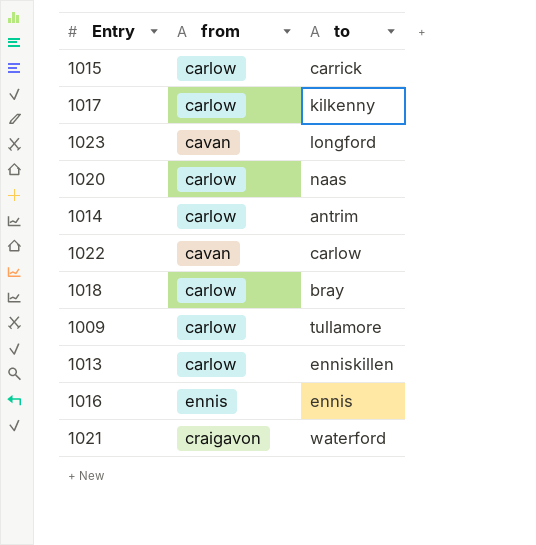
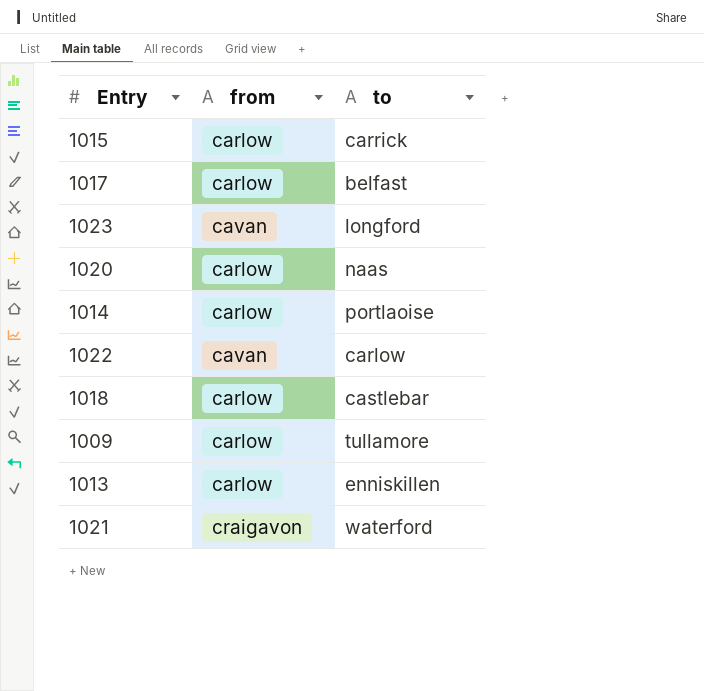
row 1016: ennis | ennis -> none
1017 | to: kilkenny -> belfast
1014 | to: antrim -> portlaoise
1018 | to: bray -> castlebar

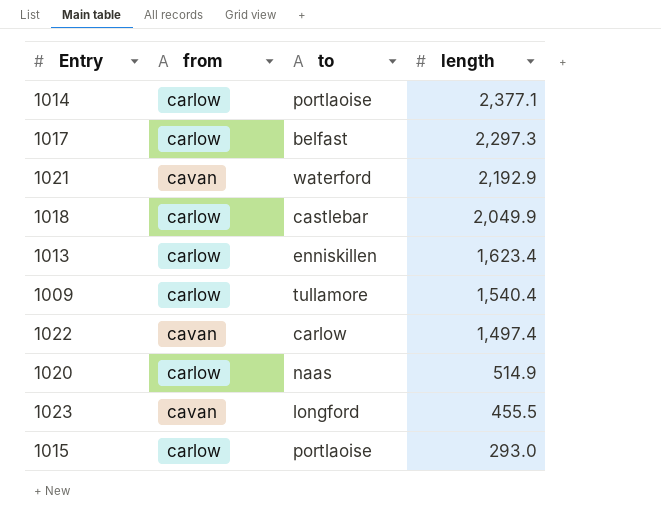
row order: none -> length descending
column length | position: none -> 4
1021 | from: craigavon -> cavan
1015 | to: carrick -> portlaoise

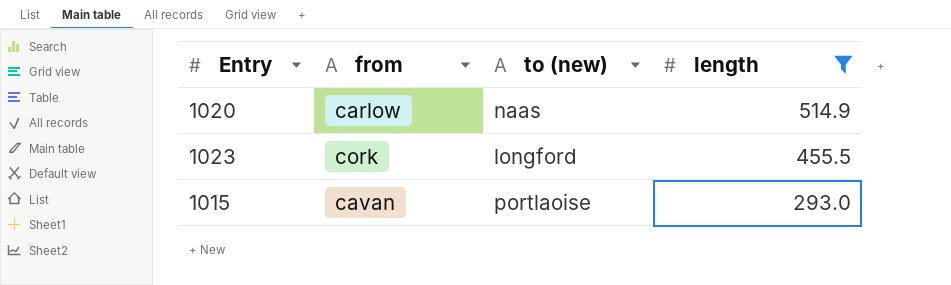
filter: none -> length <= 514.9
column name: to -> to (new)
1023 | from: cavan -> cork
1015 | from: carlow -> cavan

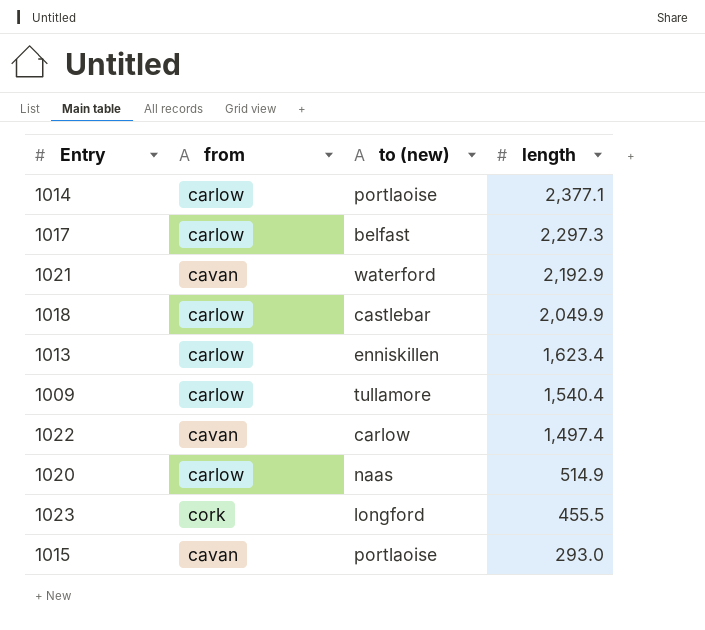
filter: length <= 514.9 -> none

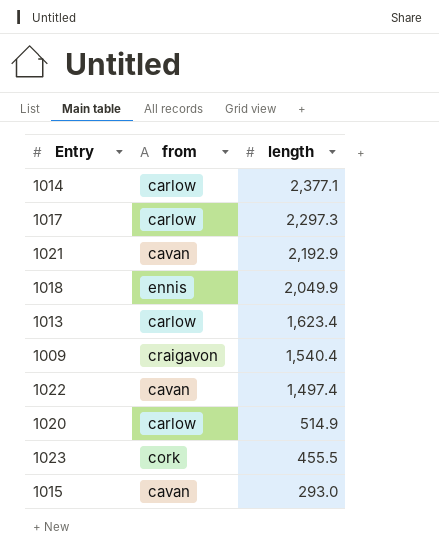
column to (new) | position: 3 -> none
1018 | from: carlow -> ennis
1009 | from: carlow -> craigavon

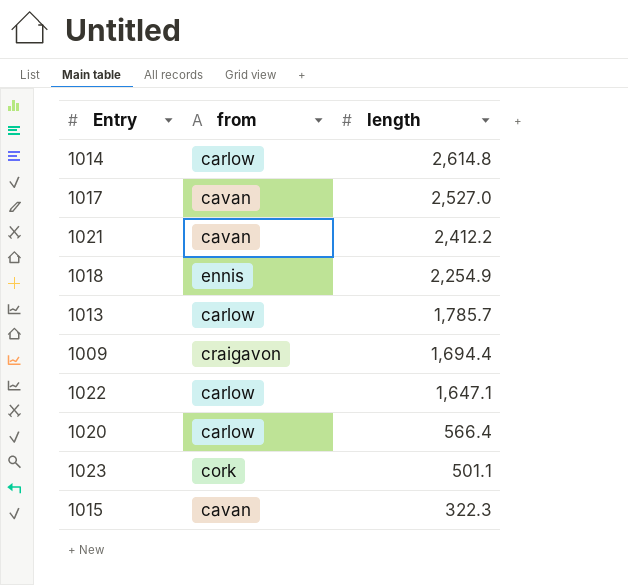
1014 | length: 2,377.1 -> 2,614.8
1017 | from: carlow -> cavan
1017 | length: 2,297.3 -> 2,527.0
1021 | length: 2,192.9 -> 2,412.2
1018 | length: 2,049.9 -> 2,254.9
1013 | length: 1,623.4 -> 1,785.7
1009 | length: 1,540.4 -> 1,694.4
1022 | from: cavan -> carlow
1022 | length: 1,497.4 -> 1,647.1
1020 | length: 514.9 -> 566.4
1023 | length: 455.5 -> 501.1
1015 | length: 293.0 -> 322.3

